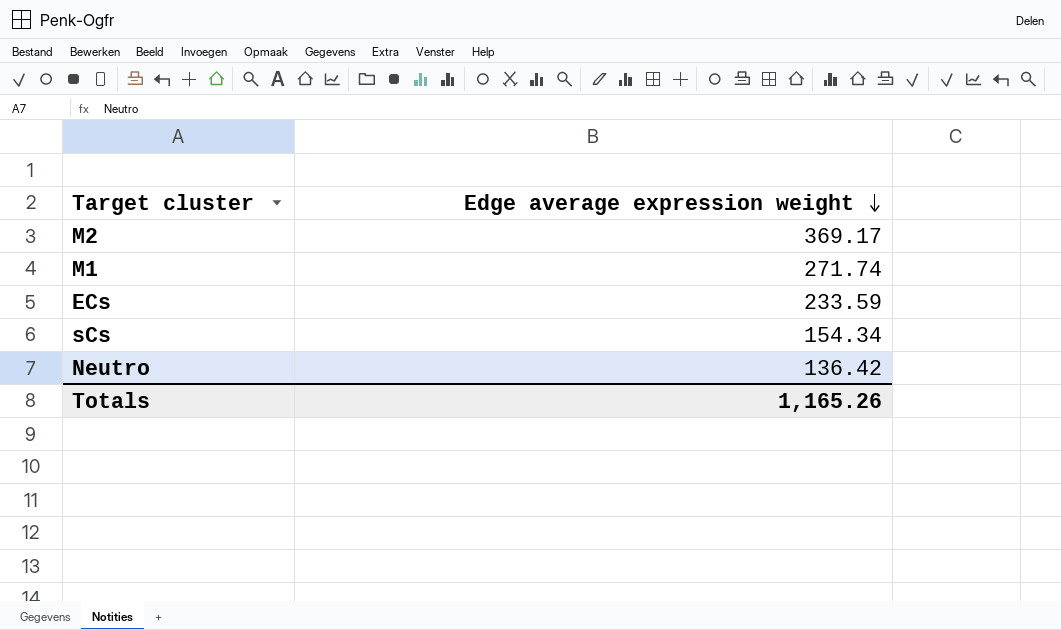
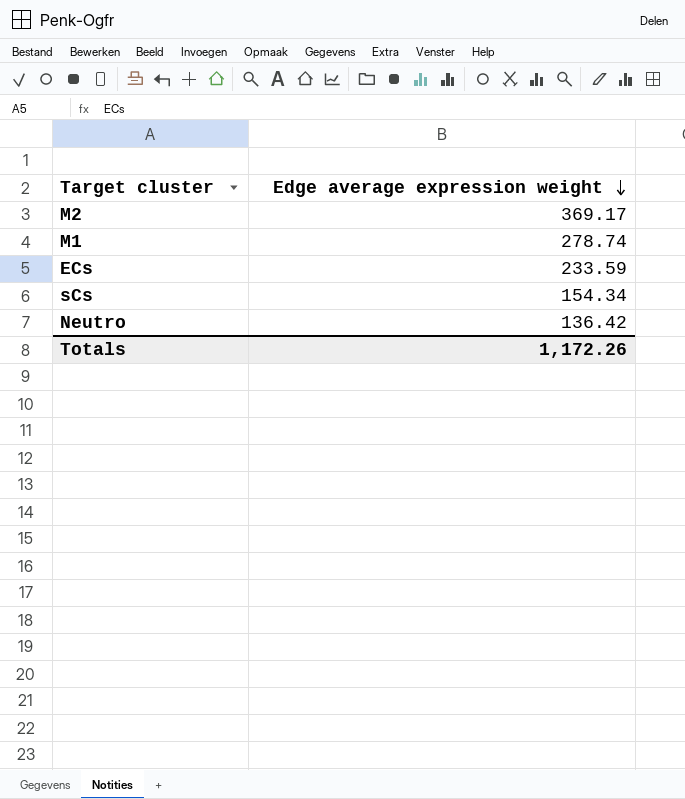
M1 | Edge average expression weight: 271.74 -> 278.74
Totals | Edge average expression weight: 1,165.26 -> 1,172.26

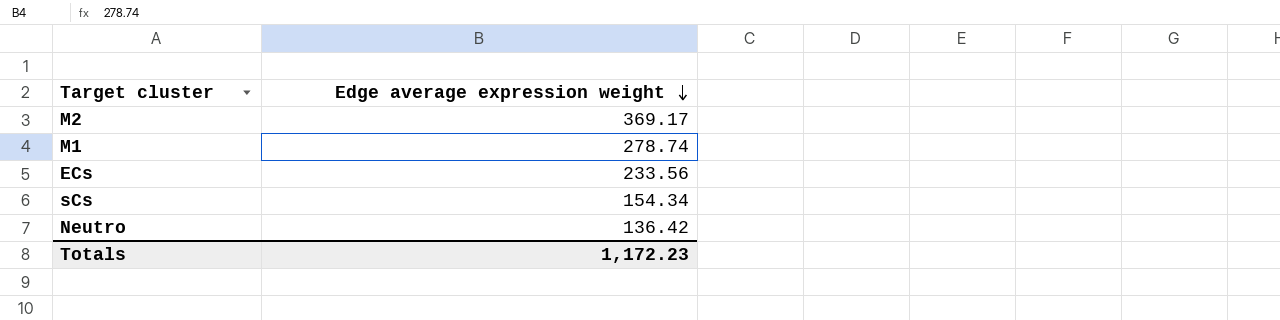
ECs | Edge average expression weight: 233.59 -> 233.56
Totals | Edge average expression weight: 1,172.26 -> 1,172.23

